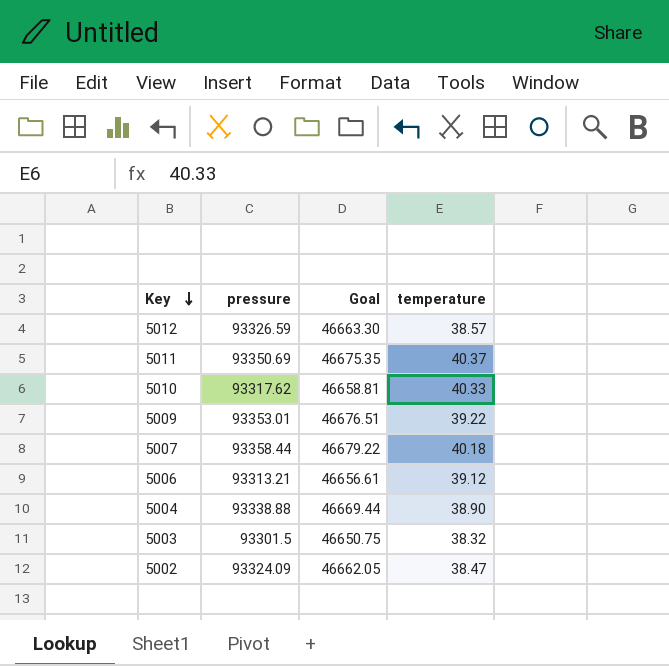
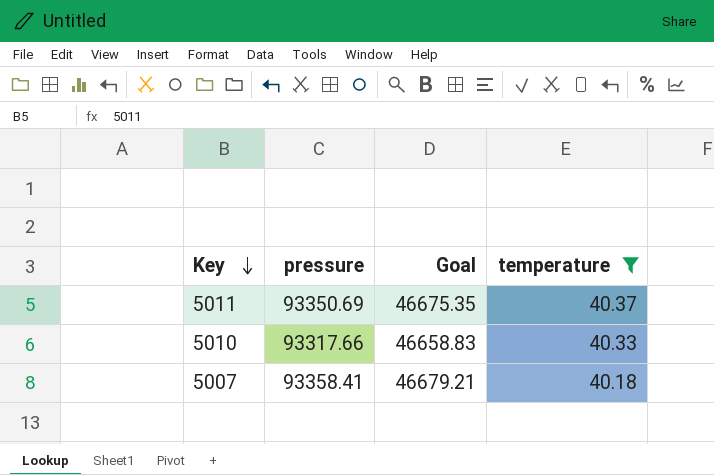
filter: none -> temperature >= 40.18
5010 | pressure: 93317.62 -> 93317.66
5010 | Goal: 46658.81 -> 46658.83
5007 | pressure: 93358.44 -> 93358.41
5007 | Goal: 46679.22 -> 46679.21

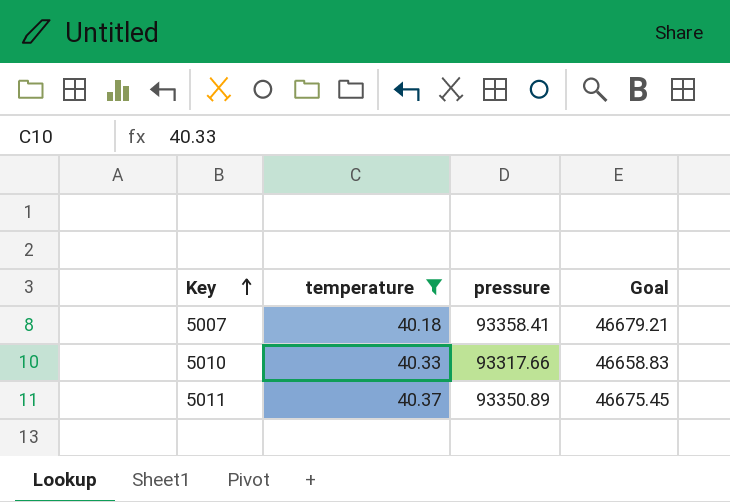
row order: Key descending -> Key ascending
column temperature | position: 4 -> 2
5011 | pressure: 93350.69 -> 93350.89
5011 | Goal: 46675.35 -> 46675.45

